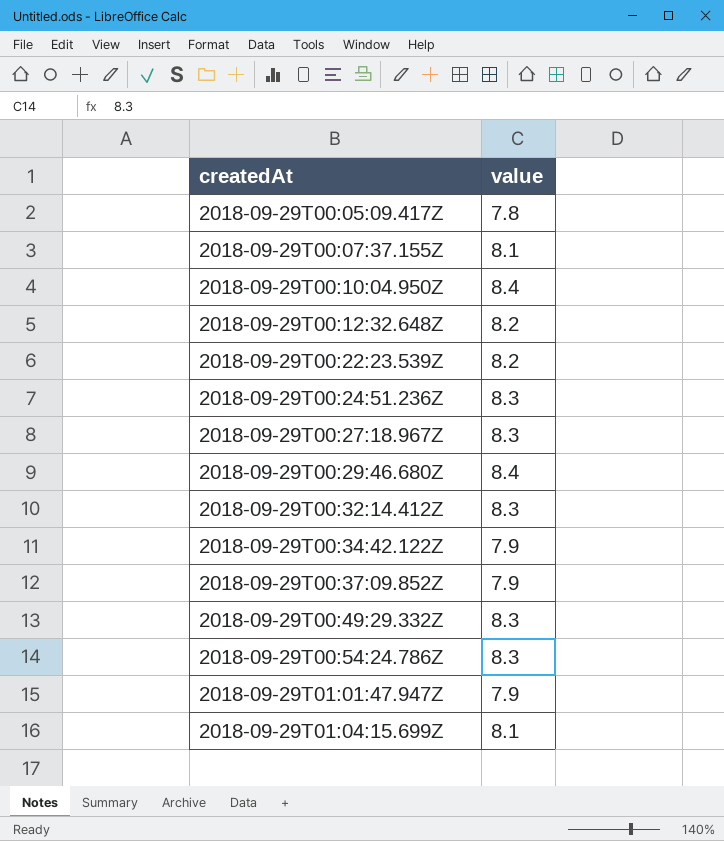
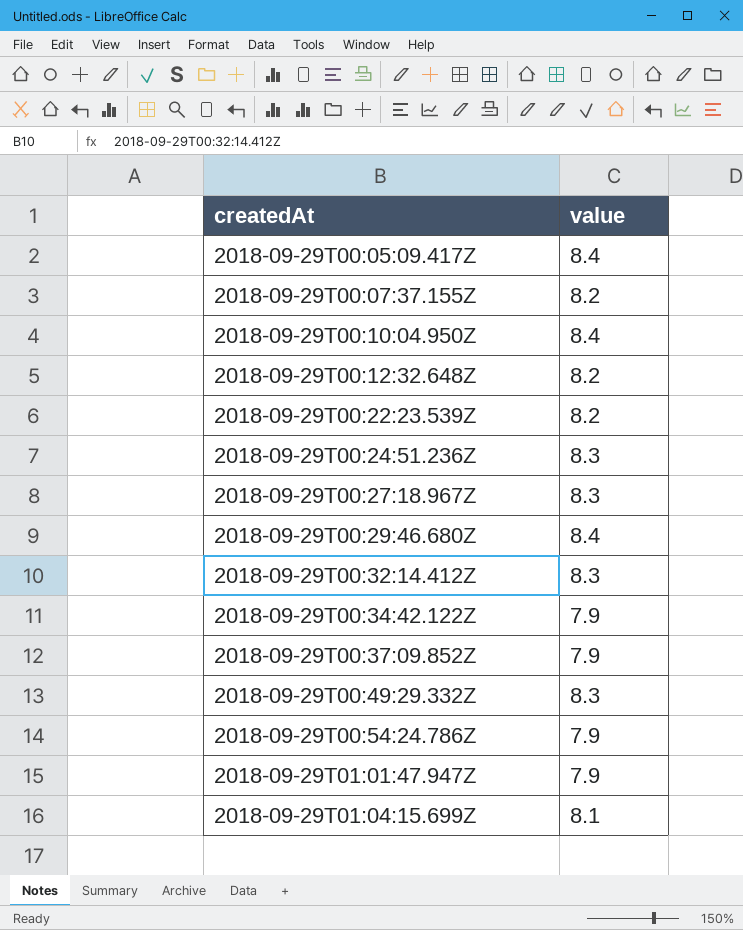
2018-09-29T00:05:09.417Z | value: 7.8 -> 8.4
2018-09-29T00:07:37.155Z | value: 8.1 -> 8.2
2018-09-29T00:54:24.786Z | value: 8.3 -> 7.9

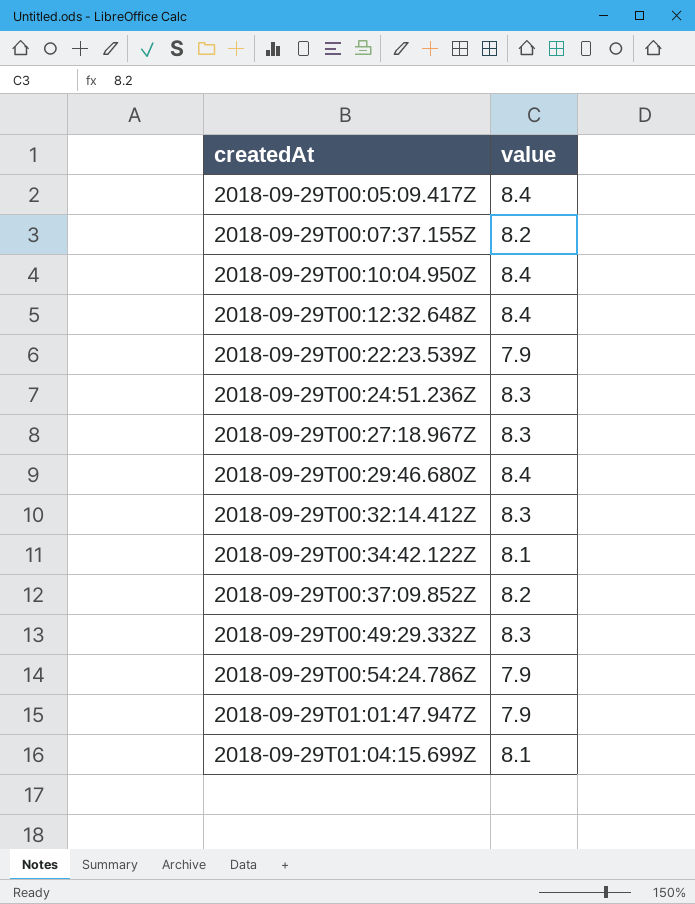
2018-09-29T00:12:32.648Z | value: 8.2 -> 8.4
2018-09-29T00:22:23.539Z | value: 8.2 -> 7.9
2018-09-29T00:34:42.122Z | value: 7.9 -> 8.1
2018-09-29T00:37:09.852Z | value: 7.9 -> 8.2

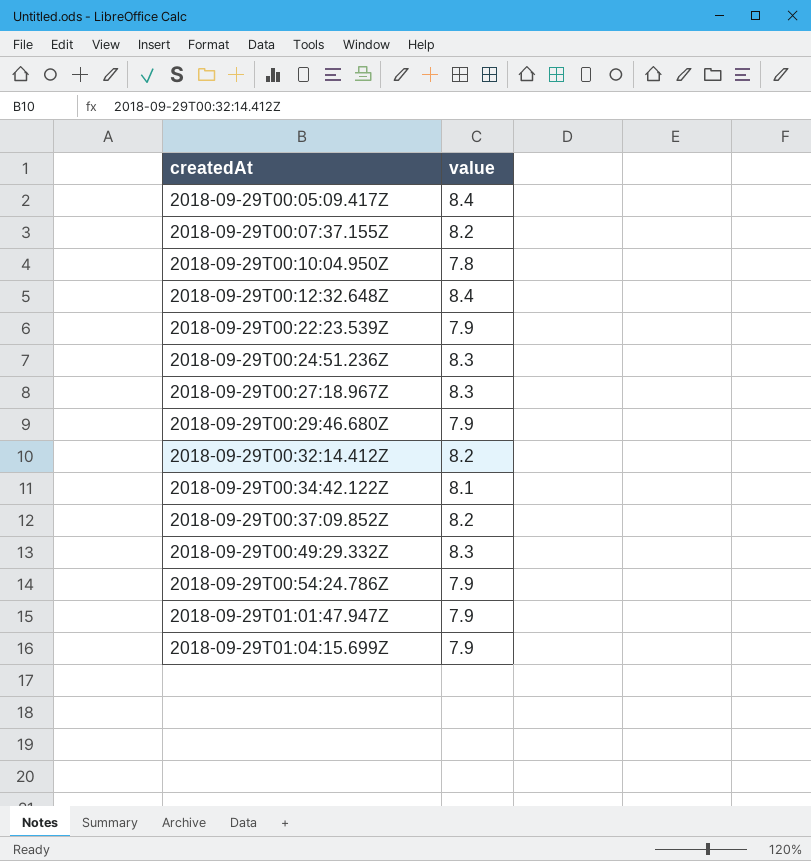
2018-09-29T00:10:04.950Z | value: 8.4 -> 7.8
2018-09-29T00:29:46.680Z | value: 8.4 -> 7.9
2018-09-29T00:32:14.412Z | value: 8.3 -> 8.2
2018-09-29T01:04:15.699Z | value: 8.1 -> 7.9

